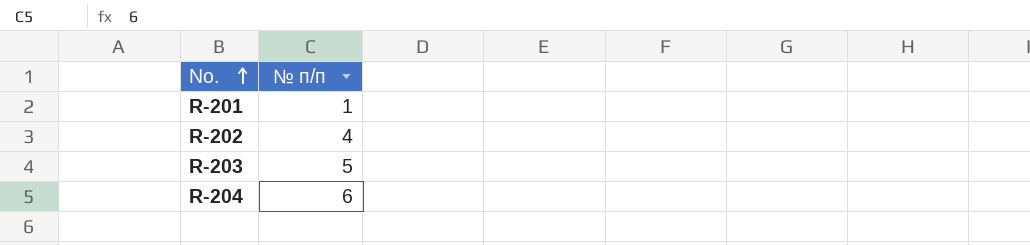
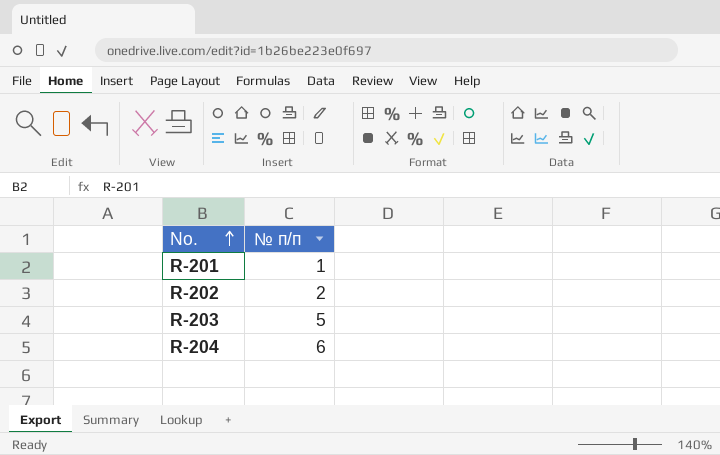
R-202 | № п/п: 4 -> 2

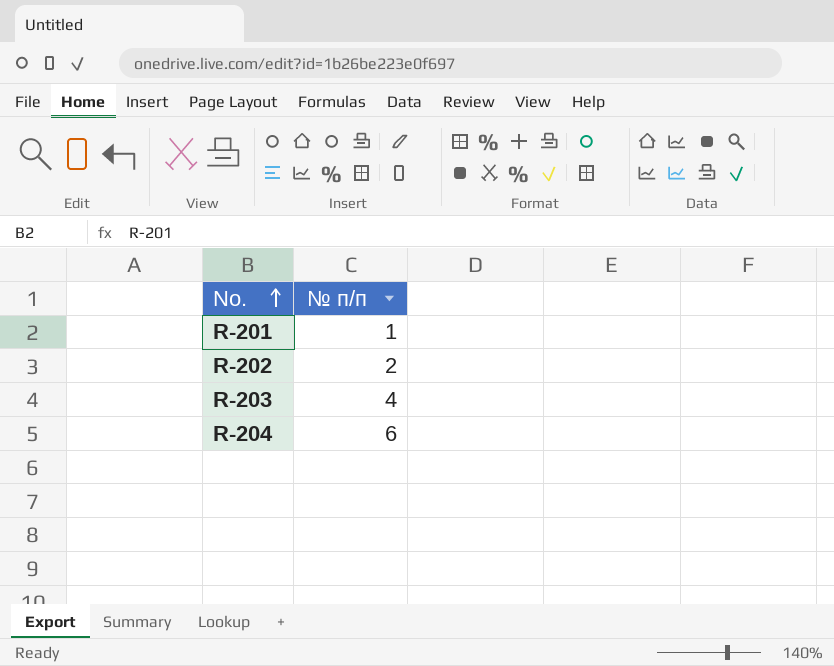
R-203 | № п/п: 5 -> 4

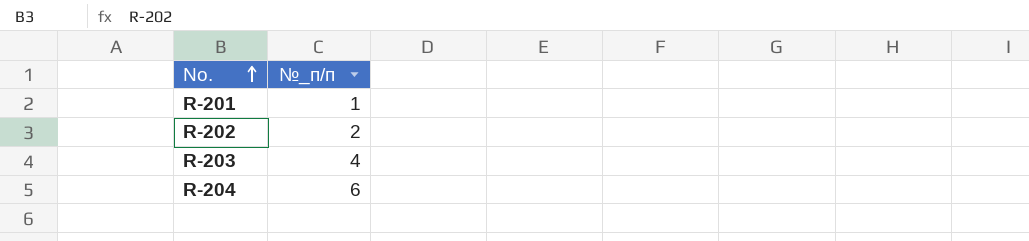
column name: № п/п -> №_п/п

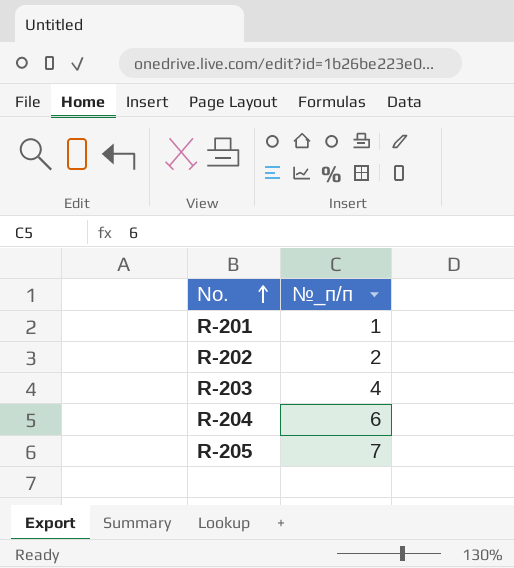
row R-205: none -> 7

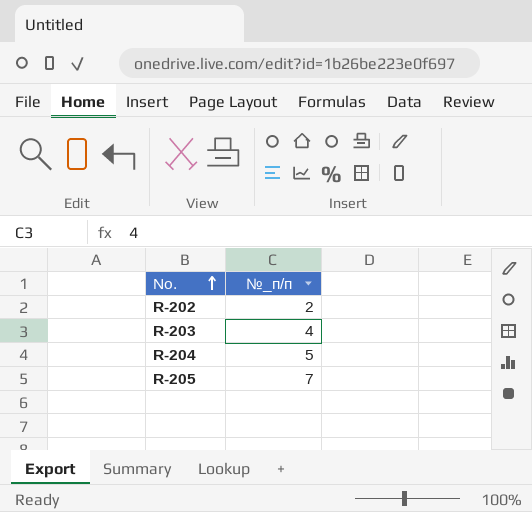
row R-201: 1 -> none
R-204 | №_п/п: 6 -> 5

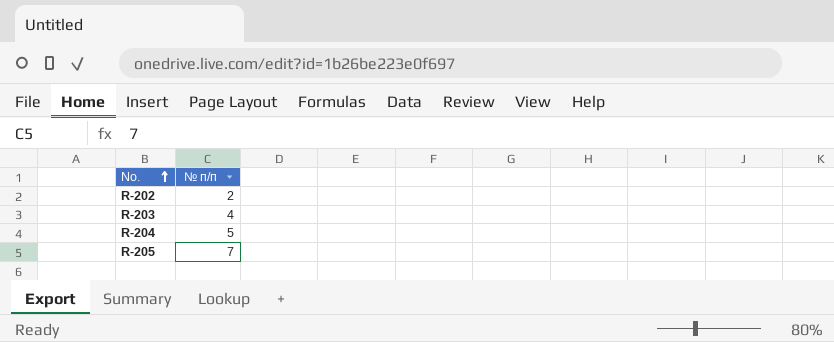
column name: №_п/п -> № п/п

